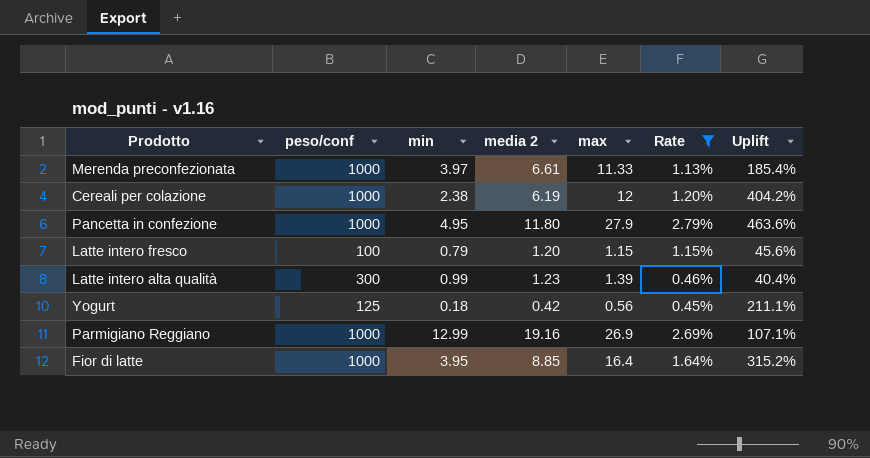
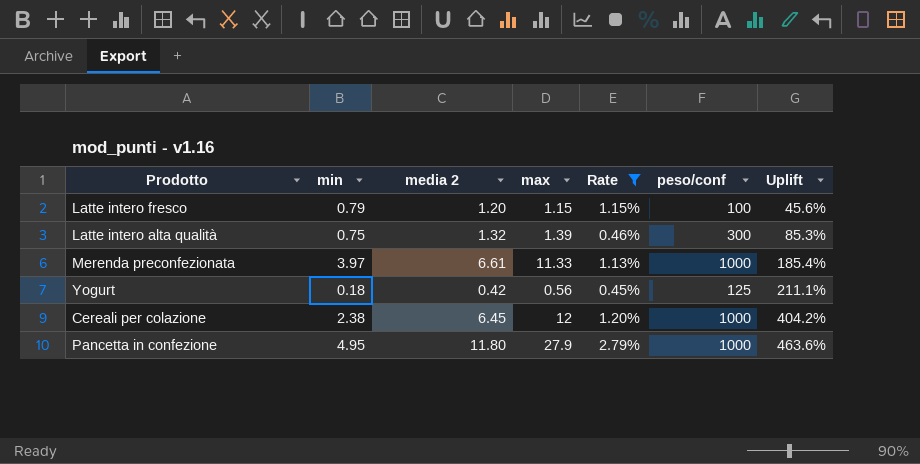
row order: none -> Uplift ascending
column peso/conf | position: 2 -> 6
row Parmigiano Reggiano: 1000 | 12.99 | 19.16 | 26.9 | 2.69% | 107.1% -> none
row Fior di latte: 1000 | 3.95 | 8.85 | 16.4 | 1.64% | 315.2% -> none
Latte intero alta qualità | min: 0.99 -> 0.75
Latte intero alta qualità | media 2: 1.23 -> 1.32
Latte intero alta qualità | Uplift: 40.4% -> 85.3%
Cereali per colazione | media 2: 6.19 -> 6.45

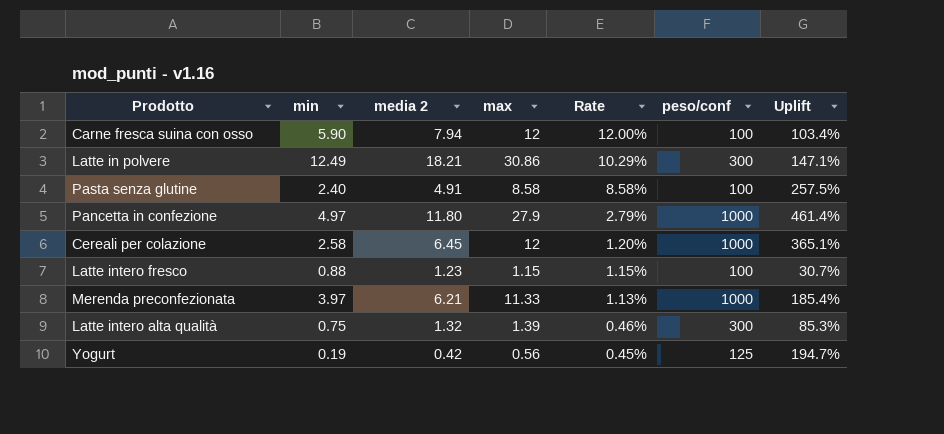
filter: Rate <= 2.79% -> none
row order: Uplift ascending -> Rate descending
Pancetta in confezione | min: 4.95 -> 4.97
Pancetta in confezione | Uplift: 463.6% -> 461.4%
Cereali per colazione | min: 2.38 -> 2.58
Cereali per colazione | Uplift: 404.2% -> 365.1%
Latte intero fresco | min: 0.79 -> 0.88
Latte intero fresco | media 2: 1.20 -> 1.23
Latte intero fresco | Uplift: 45.6% -> 30.7%
Merenda preconfezionata | media 2: 6.61 -> 6.21
Yogurt | min: 0.18 -> 0.19
Yogurt | Uplift: 211.1% -> 194.7%

